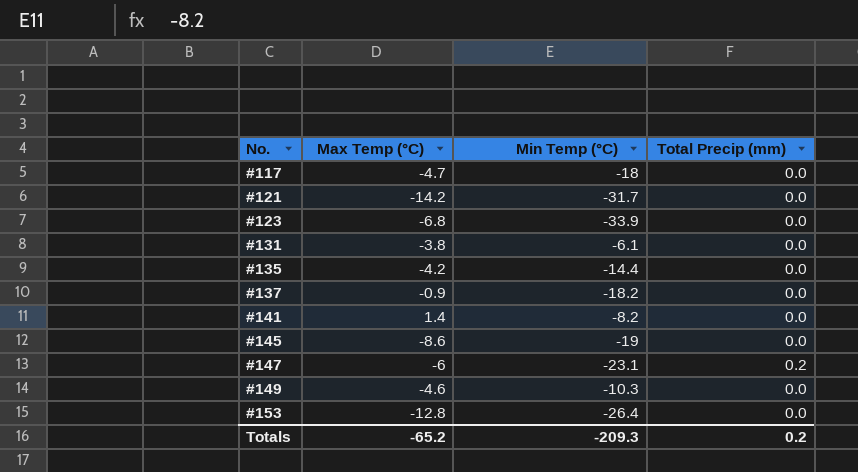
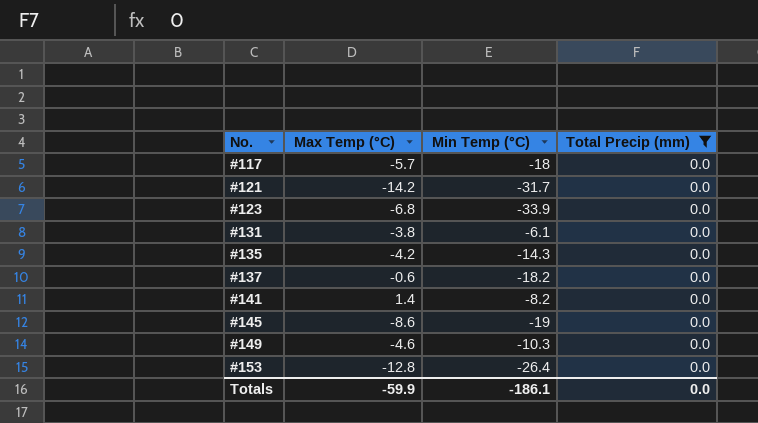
filter: none -> Total Precip (mm) = 0.0
#117 | Max Temp (°C): -4.7 -> -5.7
#135 | Min Temp (°C): -14.4 -> -14.3
#137 | Max Temp (°C): -0.9 -> -0.6
Totals | Max Temp (°C): -65.2 -> -59.9
Totals | Min Temp (°C): -209.3 -> -186.1
Totals | Total Precip (mm): 0.2 -> 0.0

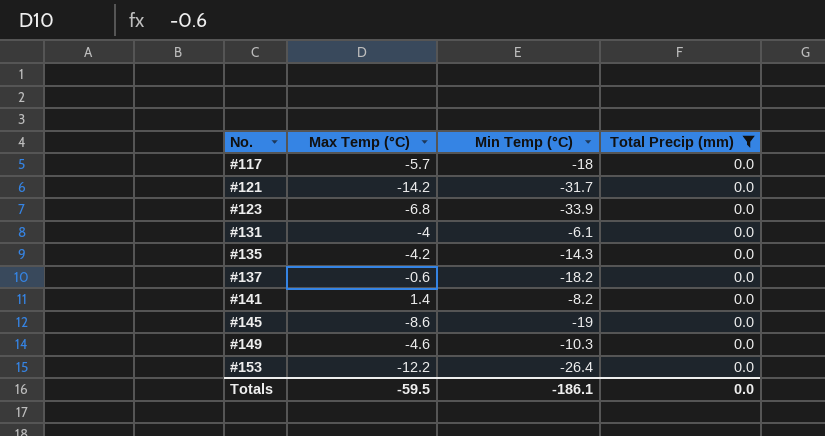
#131 | Max Temp (°C): -3.8 -> -4
#153 | Max Temp (°C): -12.8 -> -12.2
Totals | Max Temp (°C): -59.9 -> -59.5

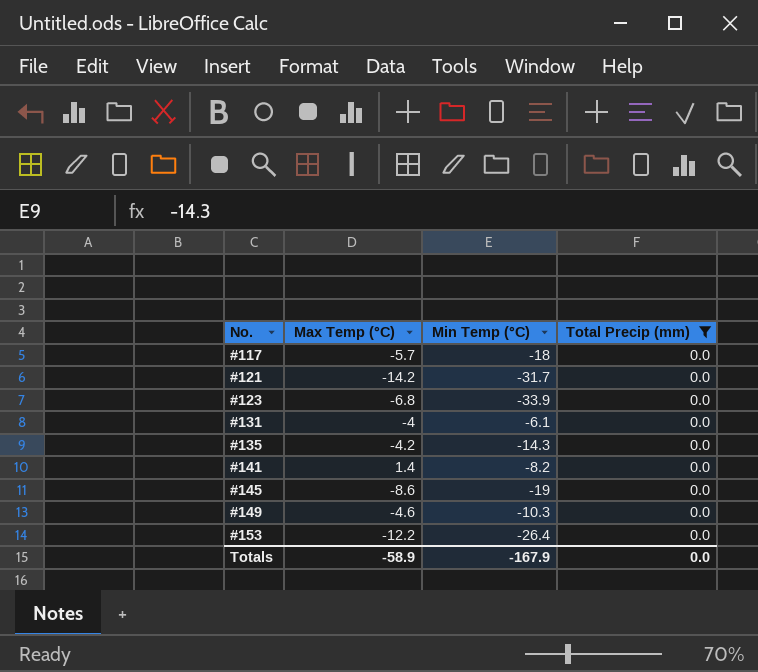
row #137: -0.6 | -18.2 | 0.0 -> none
Totals | Max Temp (°C): -59.5 -> -58.9
Totals | Min Temp (°C): -186.1 -> -167.9

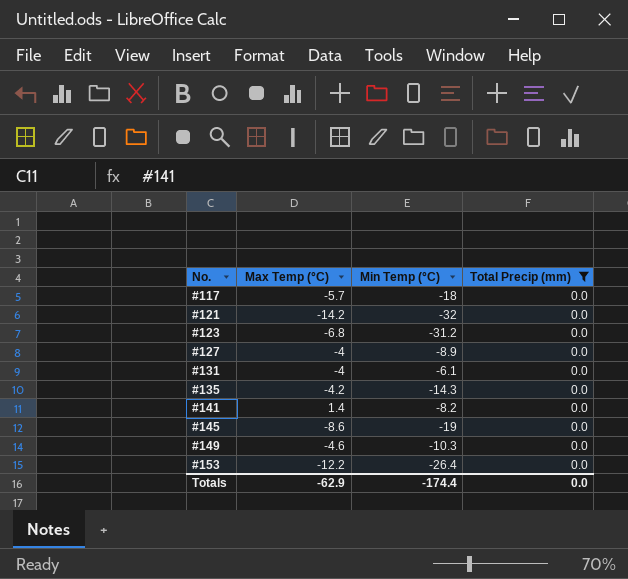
#121 | Min Temp (°C): -31.7 -> -32
#123 | Min Temp (°C): -33.9 -> -31.2
row #127: none -> -4 | -8.9 | 0.0
Totals | Max Temp (°C): -58.9 -> -62.9
Totals | Min Temp (°C): -167.9 -> -174.4

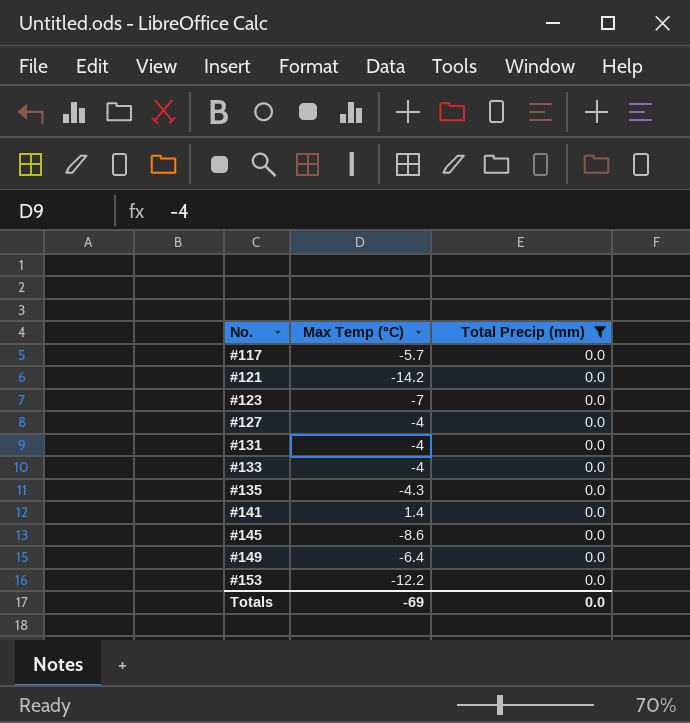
column Min Temp (°C) | position: 3 -> none
#123 | Max Temp (°C): -6.8 -> -7
row #133: none -> -4 | 0.0
#135 | Max Temp (°C): -4.2 -> -4.3
#149 | Max Temp (°C): -4.6 -> -6.4
Totals | Max Temp (°C): -62.9 -> -69

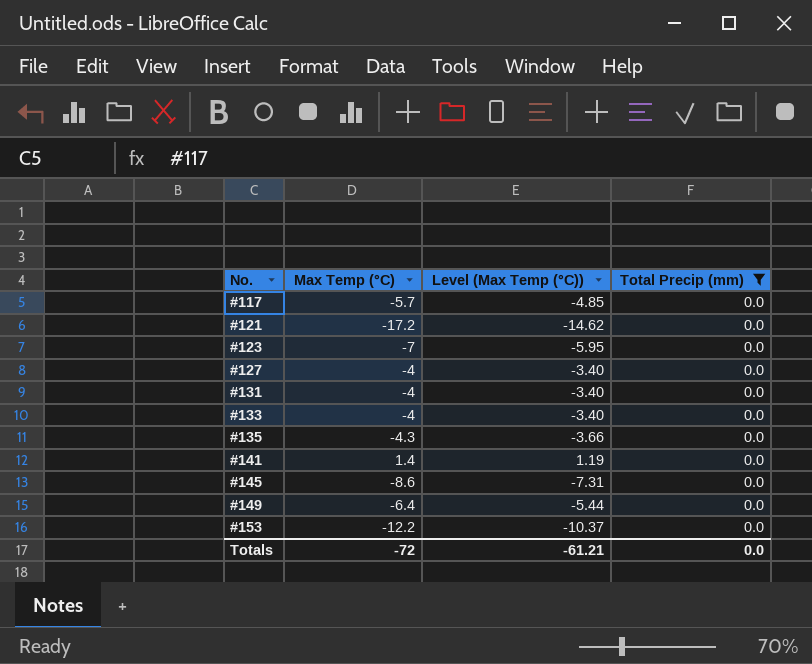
column Level (Max Temp (°C)) | formula: none -> [Max Temp (°C)] * 0.85
#121 | Max Temp (°C): -14.2 -> -17.2
Totals | Max Temp (°C): -69 -> -72

